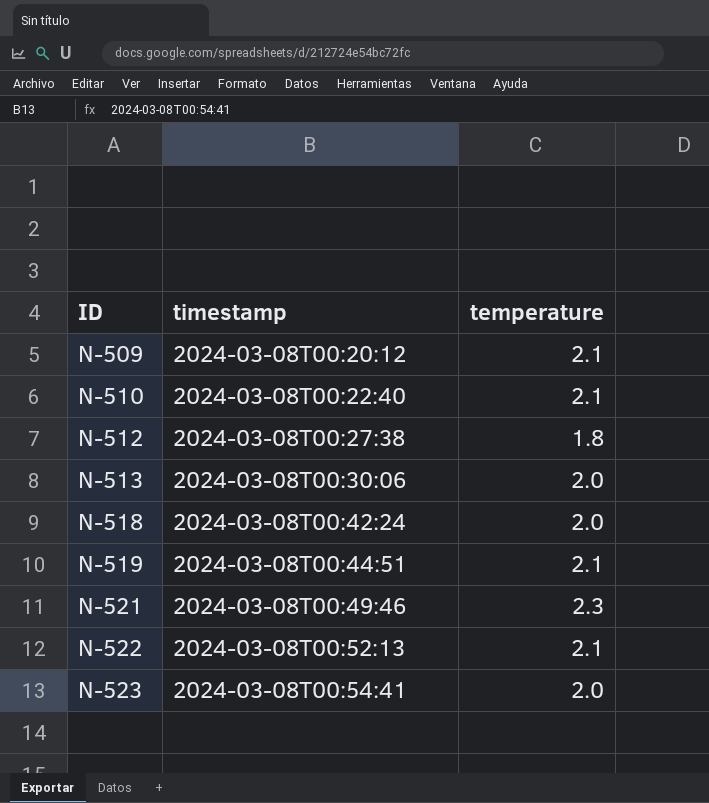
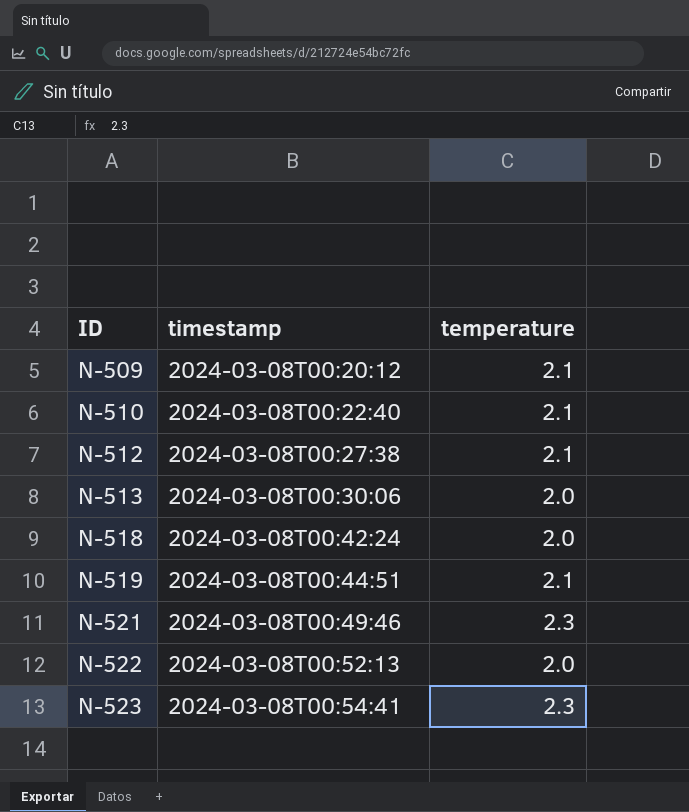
N-512 | temperature: 1.8 -> 2.1
N-522 | temperature: 2.1 -> 2.0
N-523 | temperature: 2.0 -> 2.3

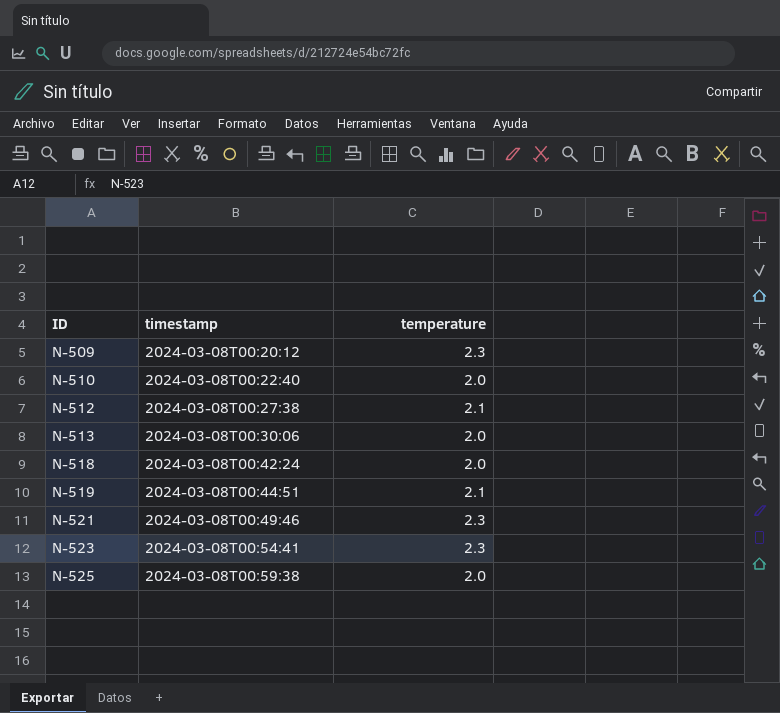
row N-522: 2024-03-08T00:52:13 | 2.0 -> none
N-509 | temperature: 2.1 -> 2.3
N-510 | temperature: 2.1 -> 2.0
row N-525: none -> 2024-03-08T00:59:38 | 2.0

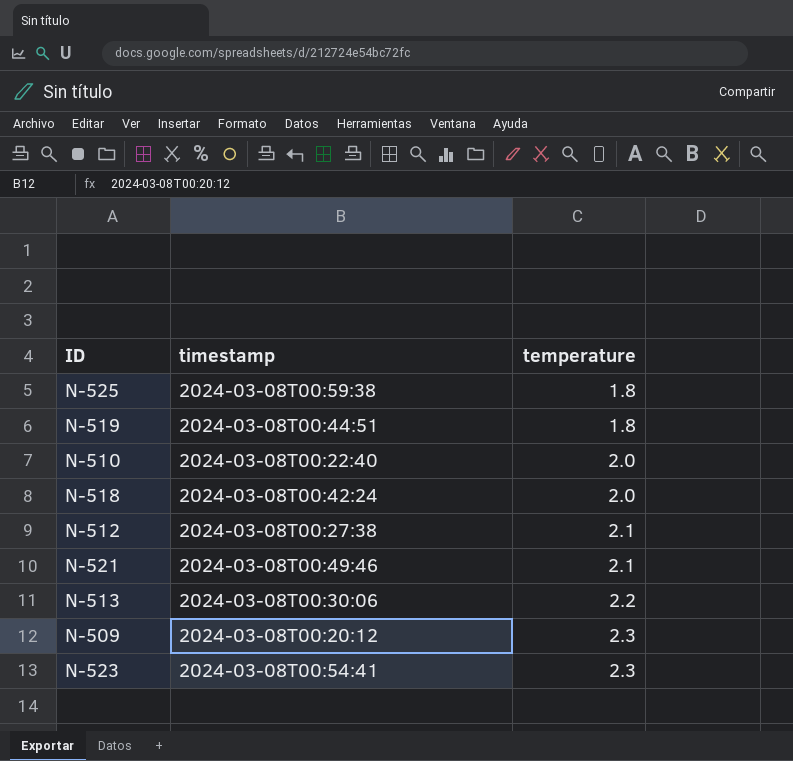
row order: ID ascending -> temperature ascending
N-525 | temperature: 2.0 -> 1.8
N-519 | temperature: 2.1 -> 1.8
N-521 | temperature: 2.3 -> 2.1
N-513 | temperature: 2.0 -> 2.2

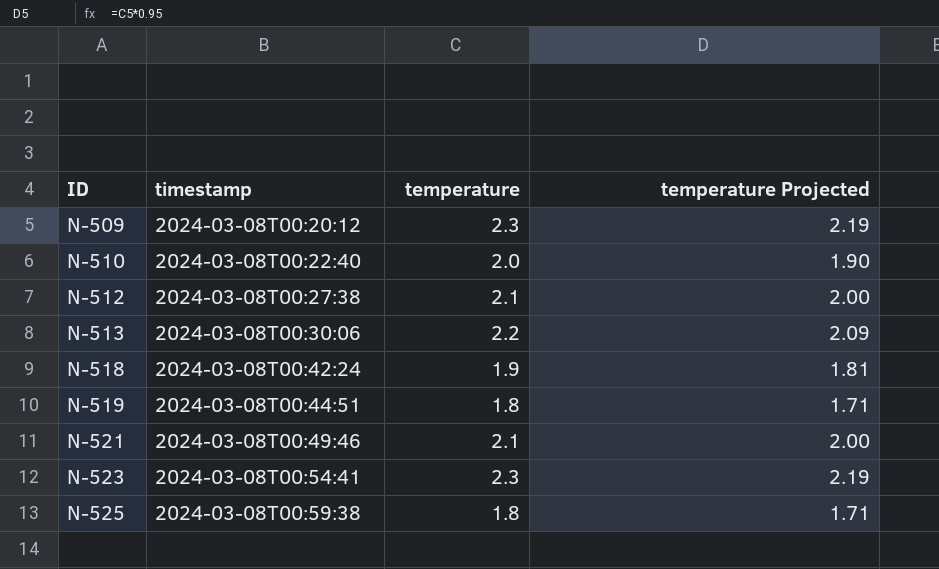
row order: temperature ascending -> ID ascending
column temperature Projected | formula: none -> [temperature] * 0.95
N-518 | temperature: 2.0 -> 1.9

